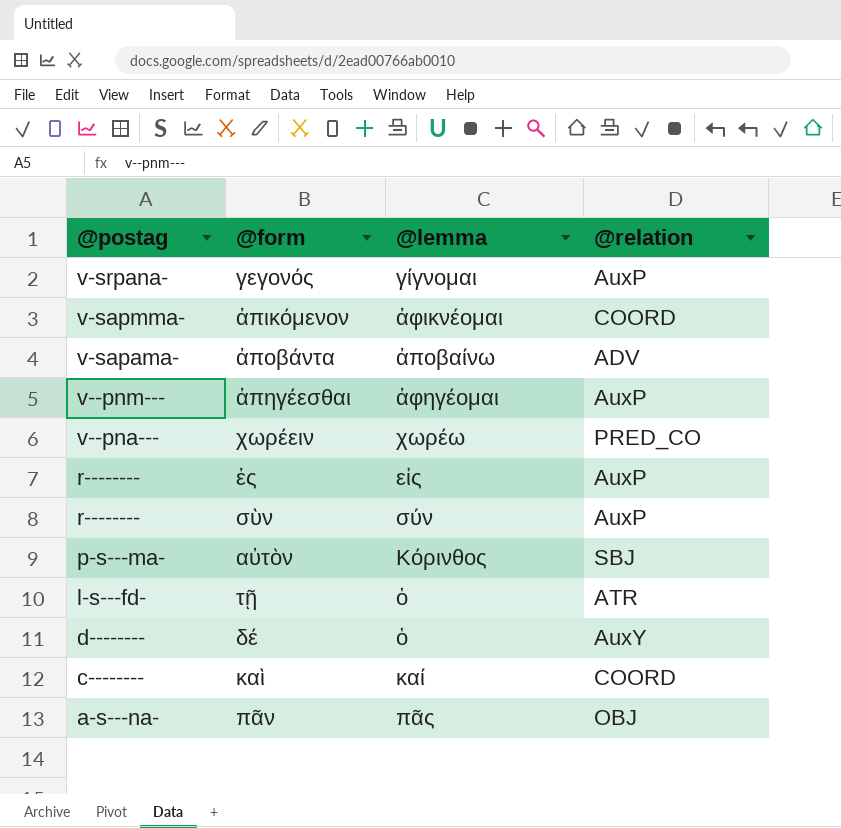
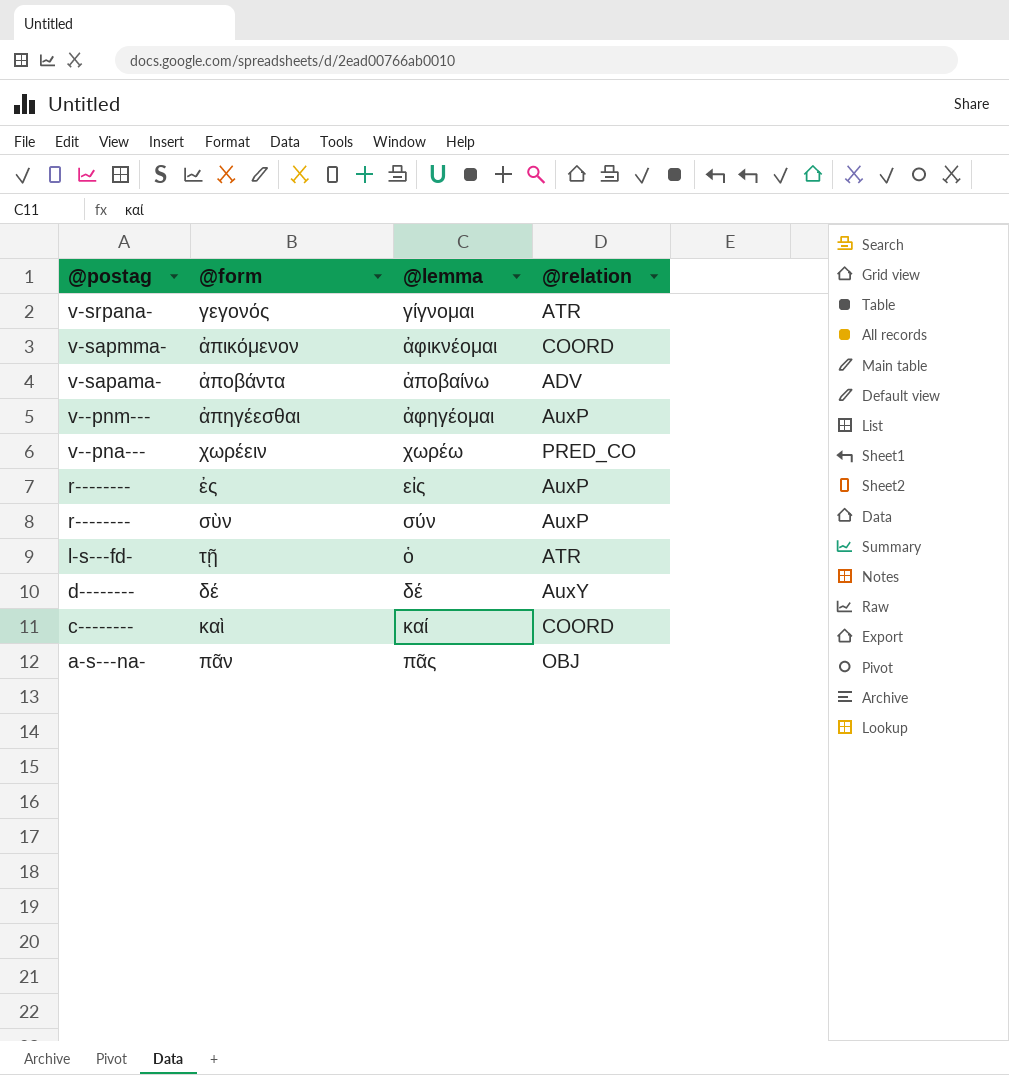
row αὐτὸν: p-s---ma- | Κόρινθος | SBJ -> none
γεγονός | @relation: AuxP -> ATR
δέ | @lemma: ὁ -> δέ

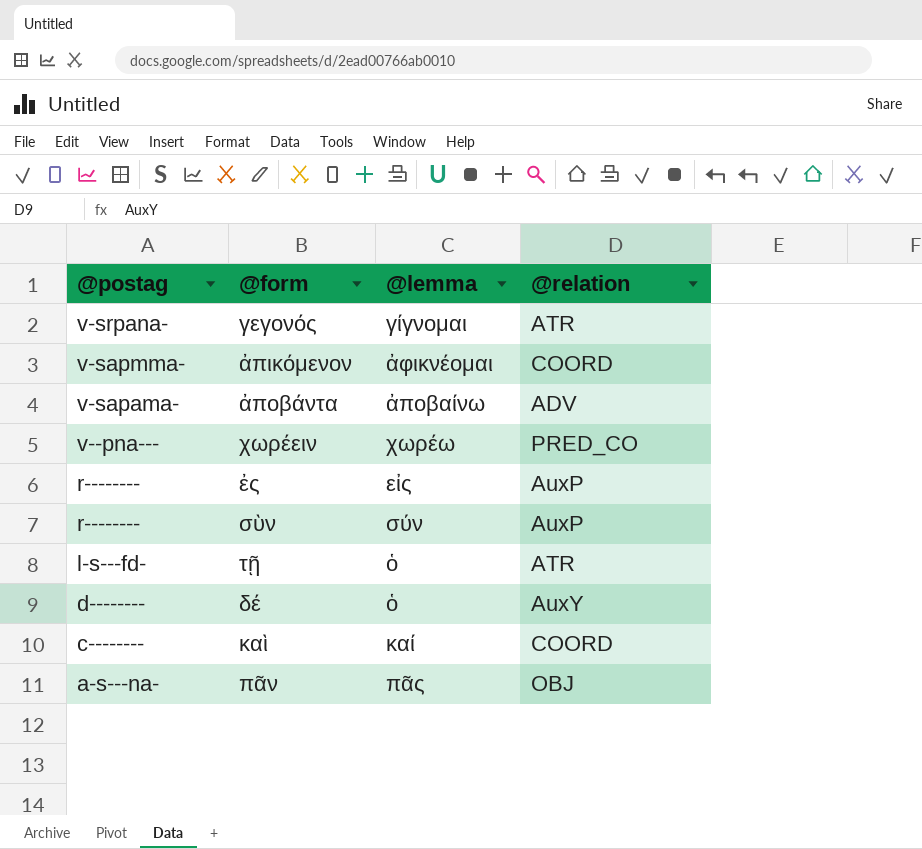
row ἀπηγέεσθαι: v--pnm--- | ἀφηγέομαι | AuxP -> none
δέ | @lemma: δέ -> ὁ

